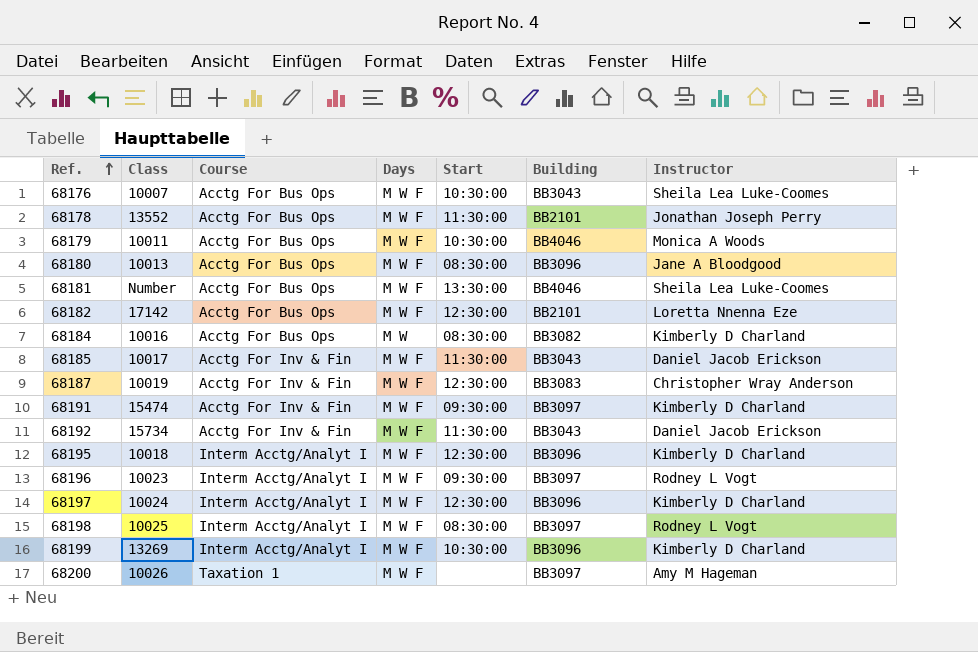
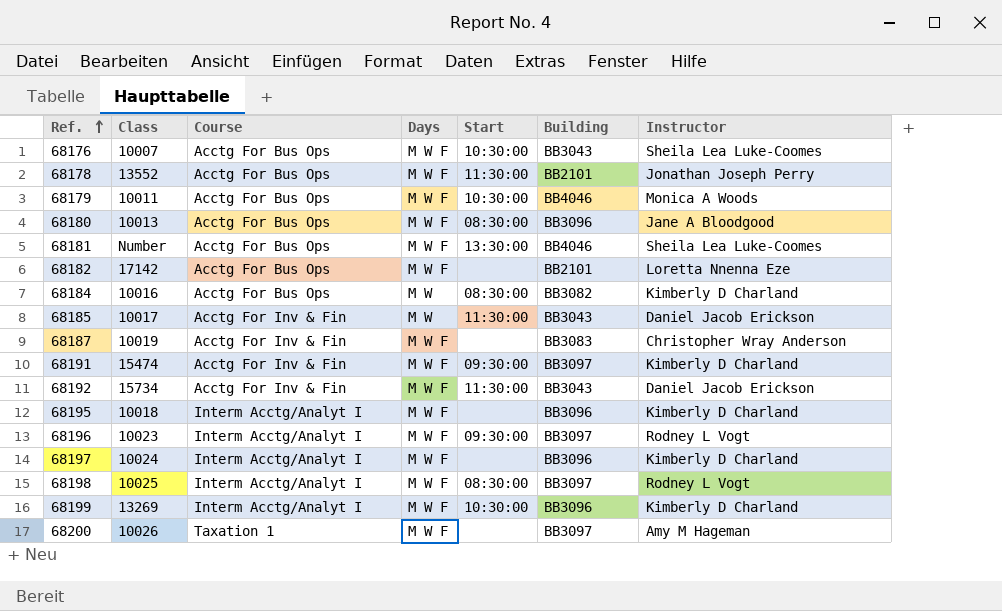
68182 | Start: 12:30:00 -> none
68185 | Days: M W F -> M W
68187 | Start: 12:30:00 -> none
68195 | Start: 12:30:00 -> none
68197 | Start: 12:30:00 -> none

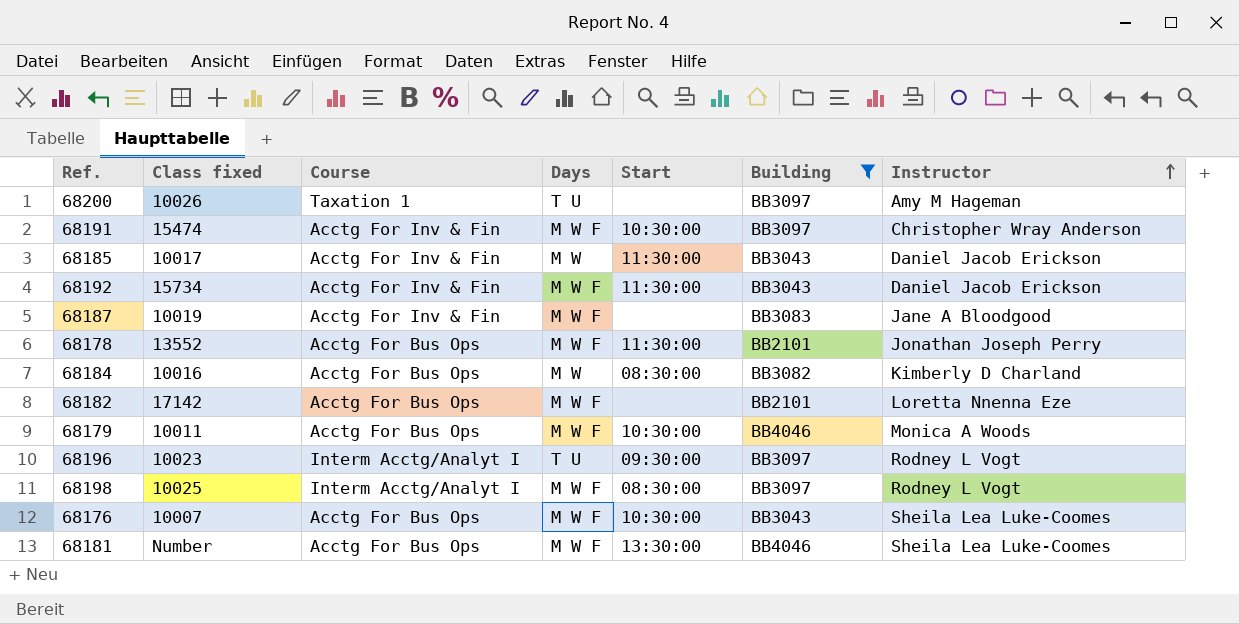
filter: none -> Building != BB3096
row order: Ref. ascending -> Instructor ascending
column name: Class -> Class fixed
68200 | Days: M W F -> T U
68191 | Start: 09:30:00 -> 10:30:00
68191 | Instructor: Kimberly D Charland -> Christopher Wray Anderson
68187 | Instructor: Christopher Wray Anderson -> Jane A Bloodgood
68196 | Days: M W F -> T U

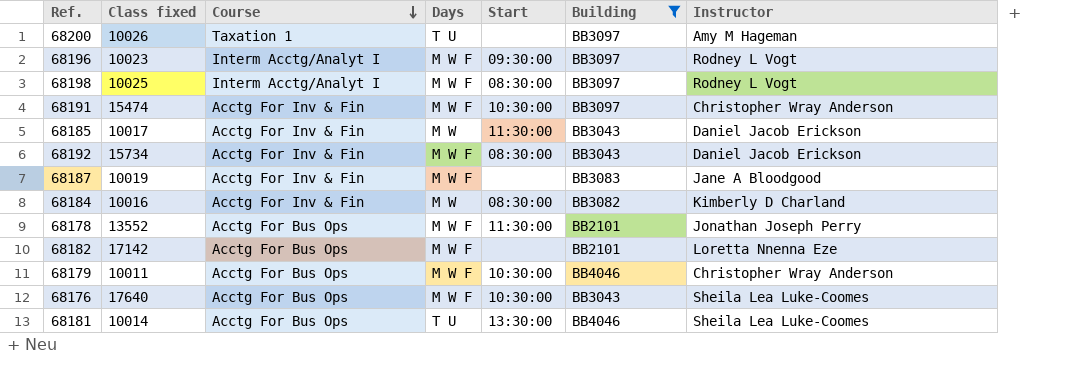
row order: Instructor ascending -> Course descending
68196 | Days: T U -> M W F
68192 | Start: 11:30:00 -> 08:30:00
68184 | Course: Acctg For Bus Ops -> Acctg For Inv & Fin
68179 | Instructor: Monica A Woods -> Christopher Wray Anderson
68176 | Class fixed: 10007 -> 17640
68181 | Class fixed: Number -> 10014
68181 | Days: M W F -> T U

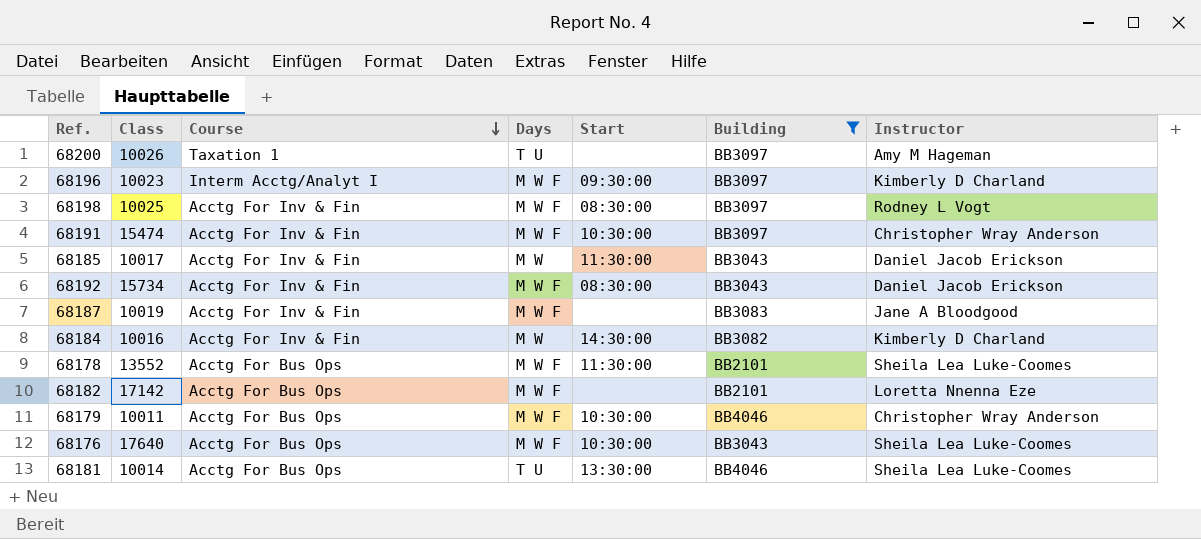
column name: Class fixed -> Class
68196 | Instructor: Rodney L Vogt -> Kimberly D Charland
68198 | Course: Interm Acctg/Analyt I -> Acctg For Inv & Fin
68184 | Start: 08:30:00 -> 14:30:00
68178 | Instructor: Jonathan Joseph Perry -> Sheila Lea Luke-Coomes

